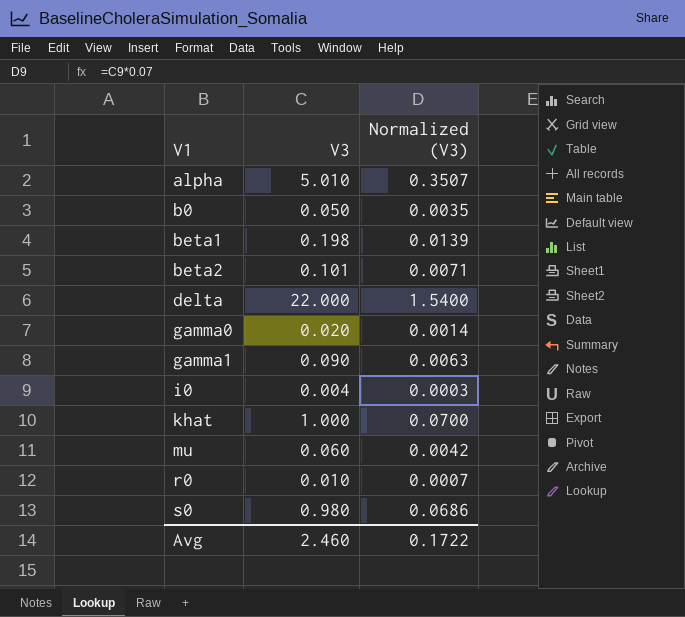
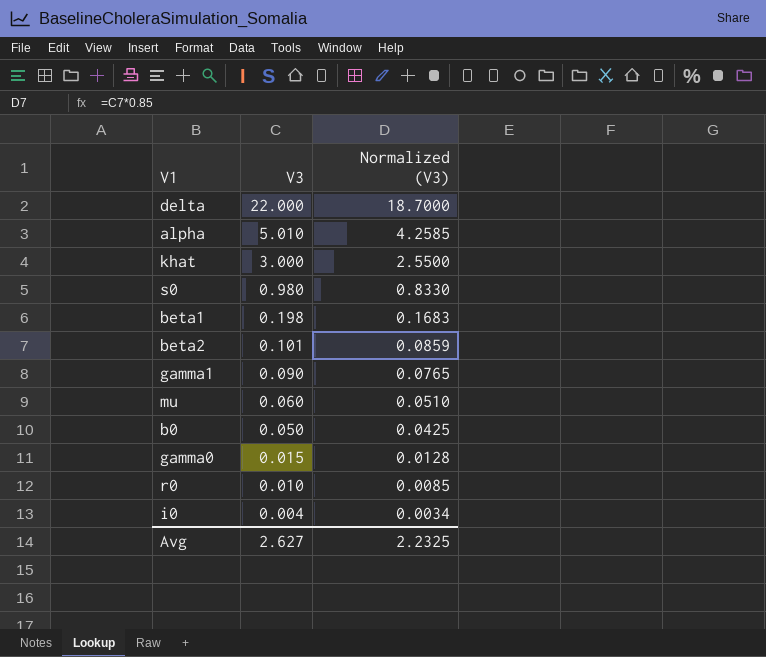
row order: V1 ascending -> V3 descending
column Normalized (V3) | formula: [V3] * 0.07 -> [V3] * 0.85
khat | V3: 1.000 -> 3.000
gamma0 | V3: 0.020 -> 0.015
Avg | V3: 2.460 -> 2.627
Avg | Normalized (V3): 0.1722 -> 2.2325

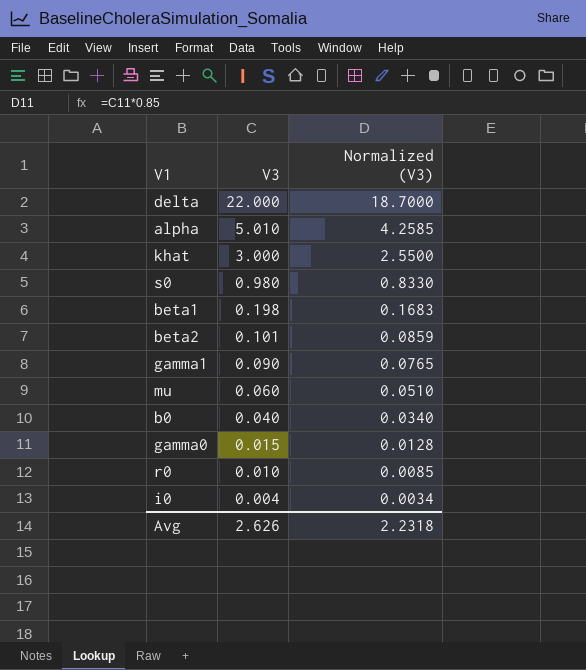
b0 | V3: 0.050 -> 0.040
b0 | Normalized (V3): 0.0425 -> 0.0340
Avg | V3: 2.627 -> 2.626
Avg | Normalized (V3): 2.2325 -> 2.2318

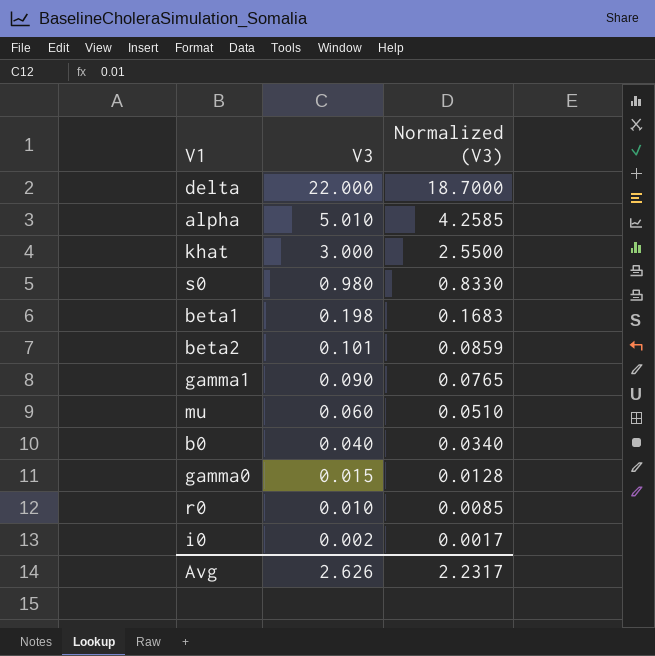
i0 | V3: 0.004 -> 0.002
i0 | Normalized (V3): 0.0034 -> 0.0017
Avg | Normalized (V3): 2.2318 -> 2.2317

